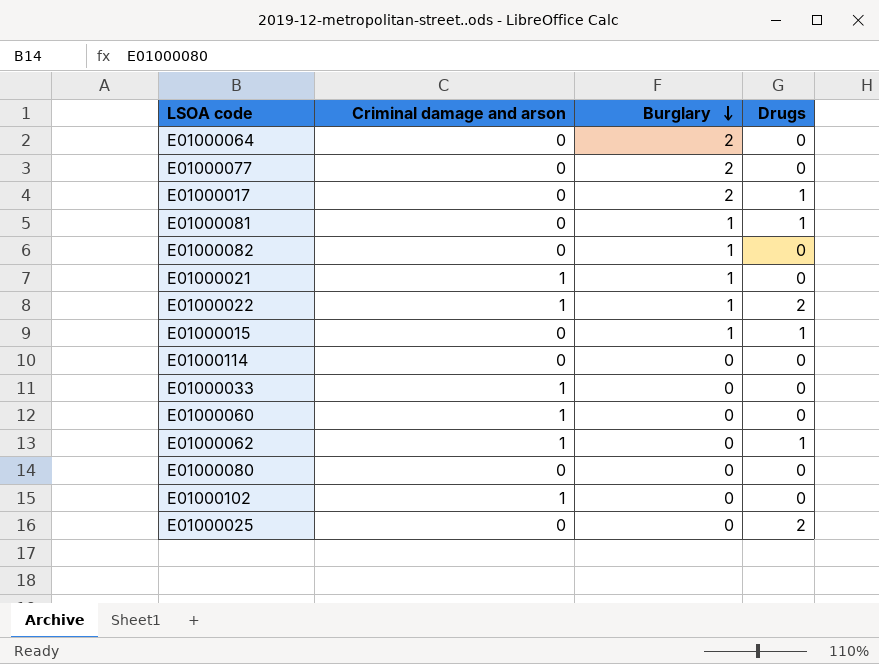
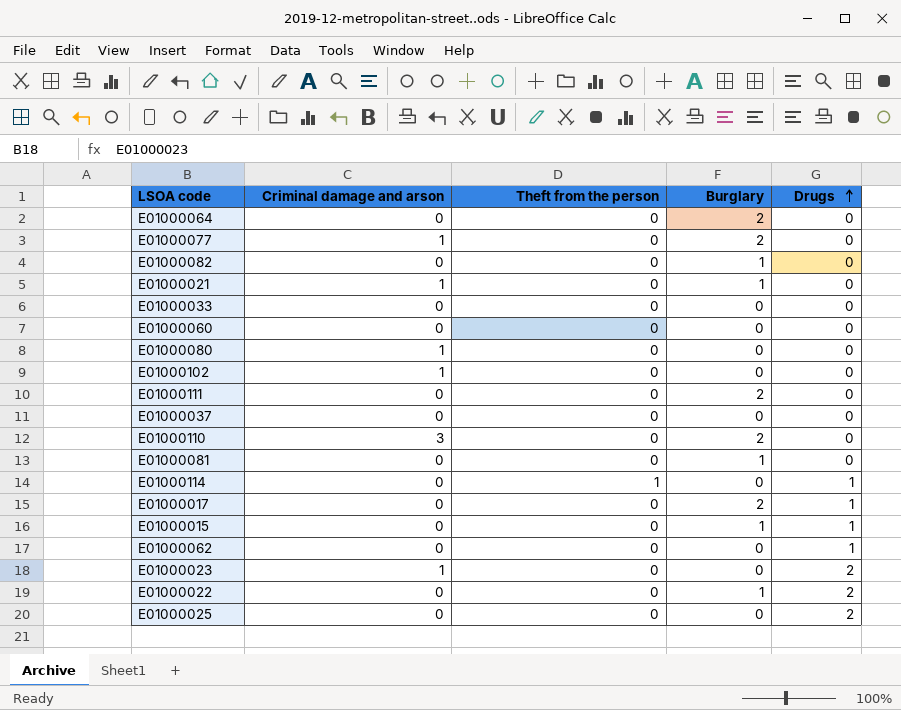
row order: Burglary descending -> Drugs ascending
column Theft from the person | position: none -> 3
E01000077 | Criminal damage and arson: 0 -> 1
E01000033 | Criminal damage and arson: 1 -> 0
E01000060 | Criminal damage and arson: 1 -> 0
E01000080 | Criminal damage and arson: 0 -> 1
row E01000111: none -> 0 | 0 | 2 | 0
row E01000037: none -> 0 | 0 | 0 | 0
row E01000110: none -> 3 | 0 | 2 | 0
E01000081 | Drugs: 1 -> 0
E01000114 | Drugs: 0 -> 1
E01000062 | Criminal damage and arson: 1 -> 0
row E01000023: none -> 1 | 0 | 0 | 2
E01000022 | Criminal damage and arson: 1 -> 0

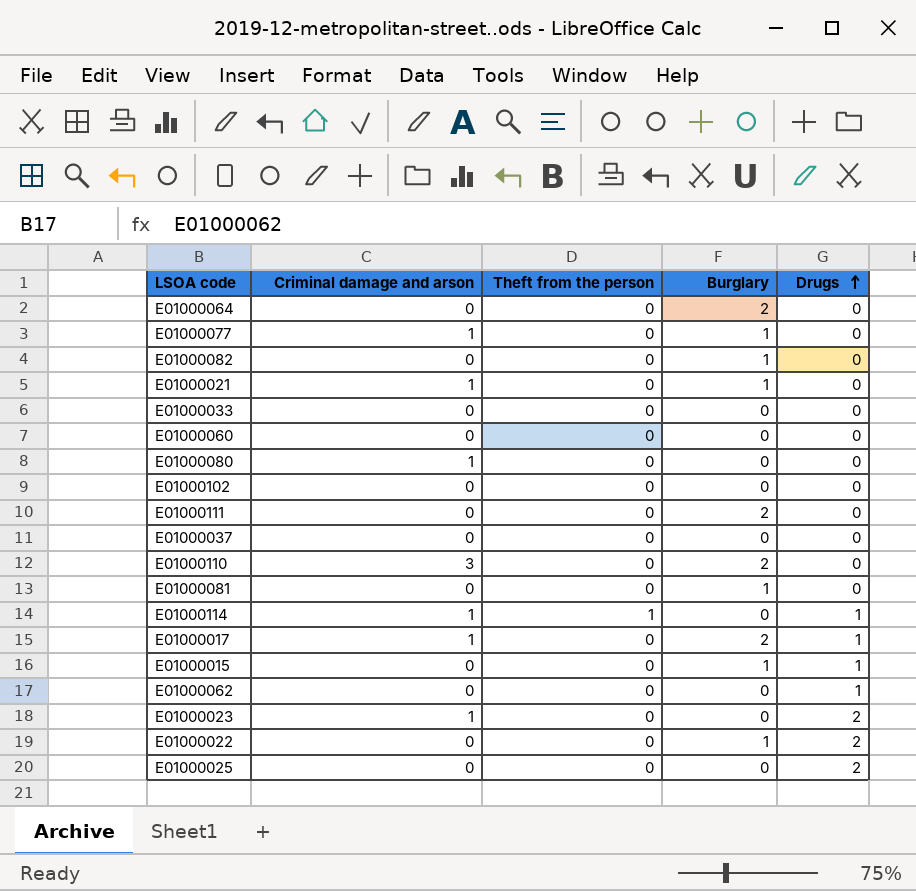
E01000077 | Burglary: 2 -> 1
E01000102 | Criminal damage and arson: 1 -> 0
E01000114 | Criminal damage and arson: 0 -> 1
E01000017 | Criminal damage and arson: 0 -> 1

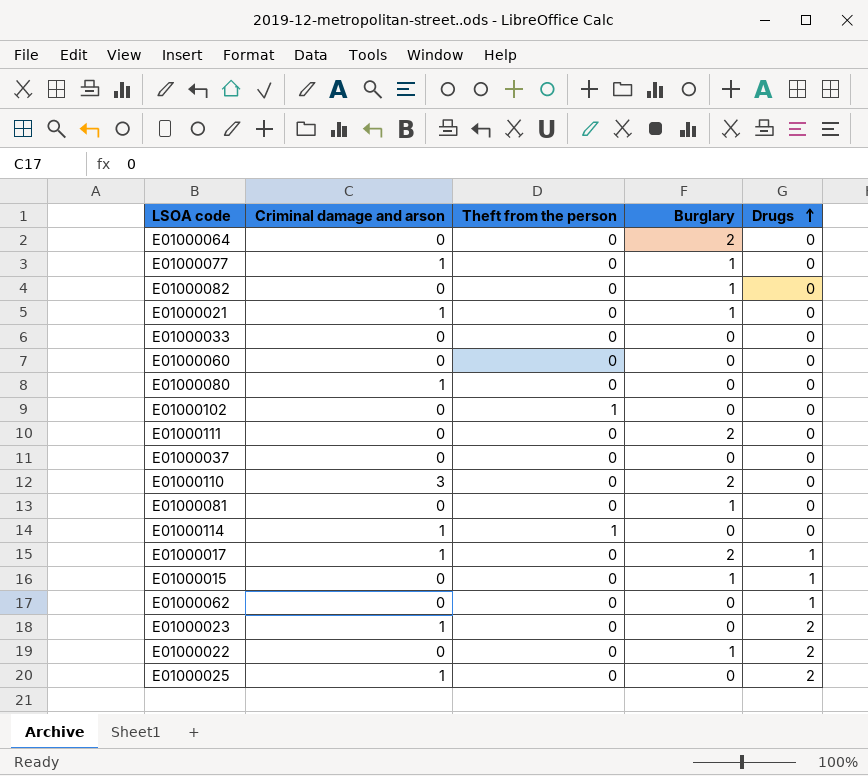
E01000102 | Theft from the person: 0 -> 1
E01000114 | Drugs: 1 -> 0
E01000025 | Criminal damage and arson: 0 -> 1

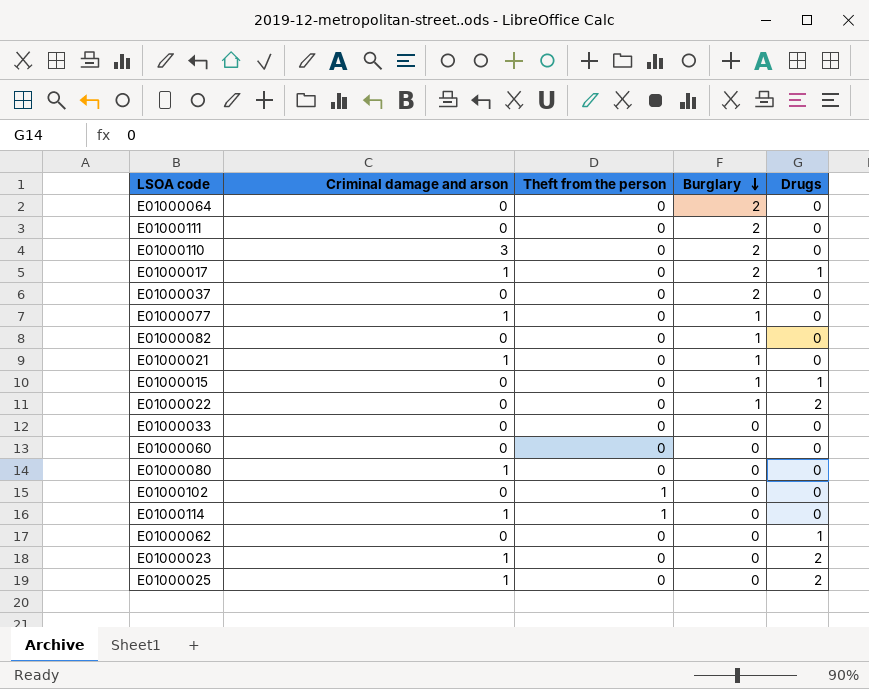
row order: Drugs ascending -> Burglary descending
row E01000081: 0 | 0 | 1 | 0 -> none
E01000037 | Burglary: 0 -> 2

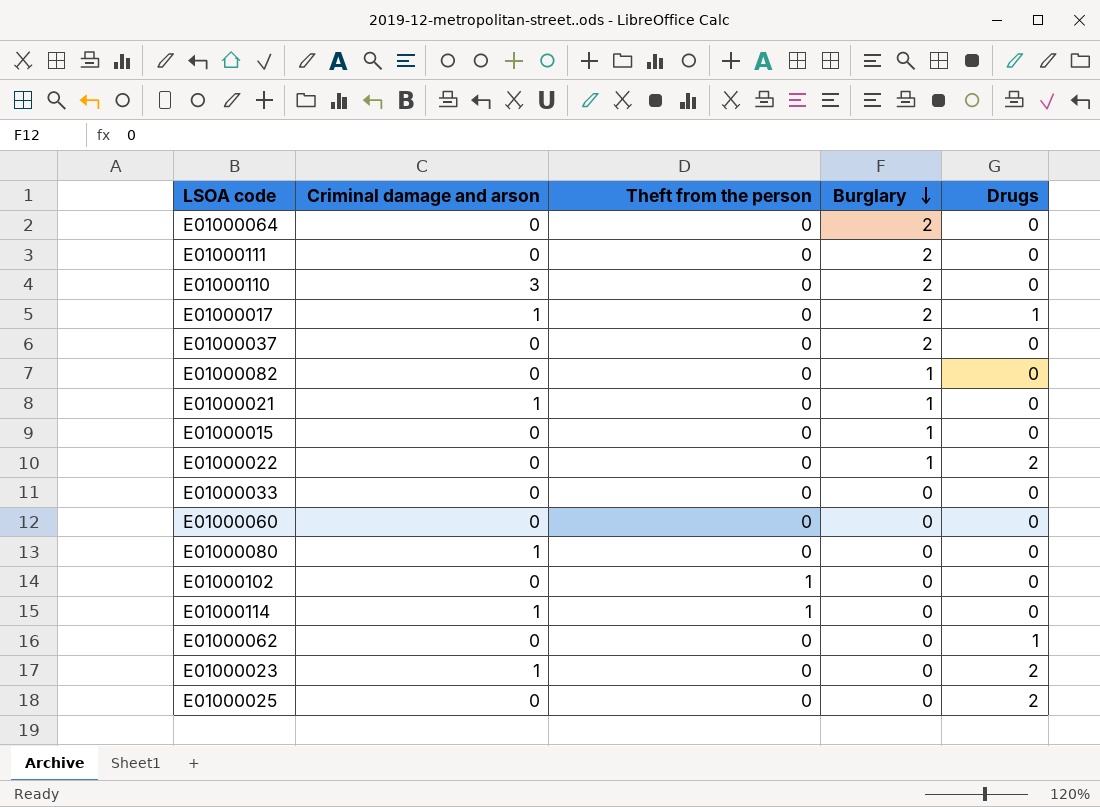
row E01000077: 1 | 0 | 1 | 0 -> none
E01000015 | Drugs: 1 -> 0
E01000025 | Criminal damage and arson: 1 -> 0

